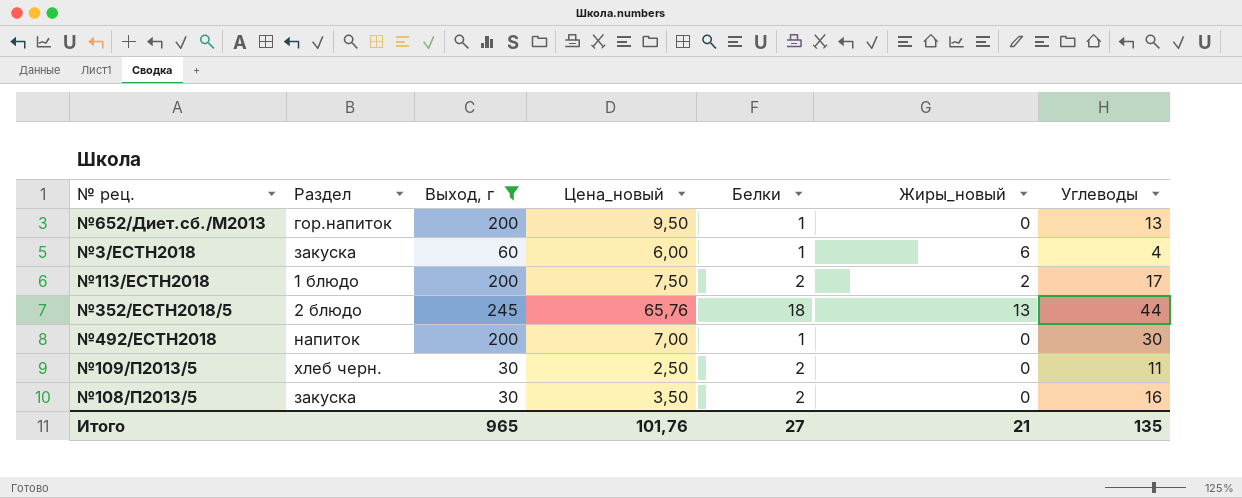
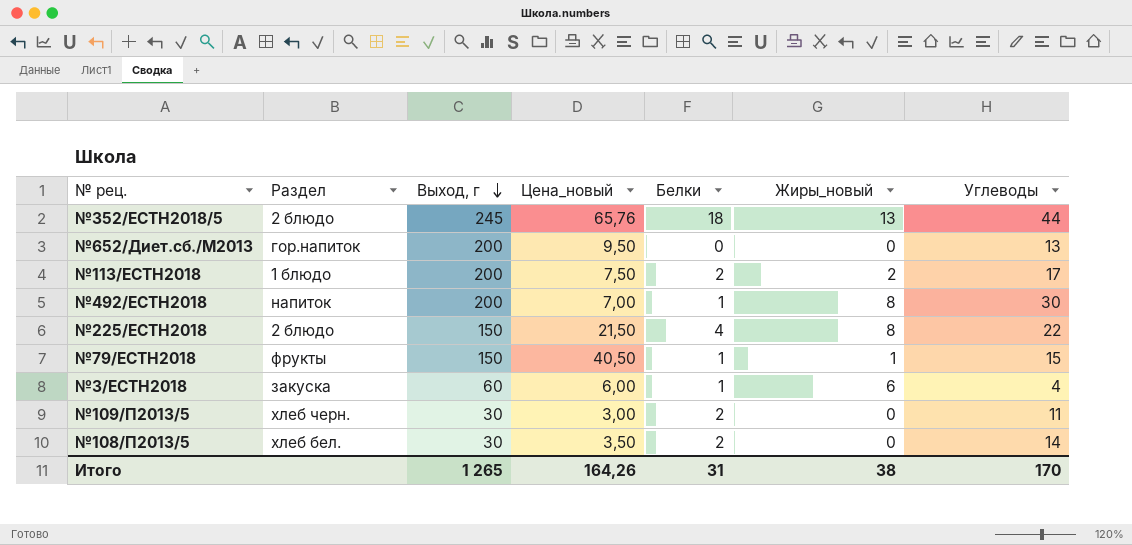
filter: Выход, г != 150 -> none
row order: none -> Выход, г descending
№652/Диет.сб./М2013 | Белки: 1 -> 0
№492/ЕСТН2018 | Жиры_новый: 0 -> 8
№109/П2013/5 | Цена_новый: 2,50 -> 3,00
№108/П2013/5 | Раздел: закуска -> хлеб бел.
№108/П2013/5 | Углеводы: 16 -> 14
Итого | Выход, г: 965 -> 1 265
Итого | Цена_новый: 101,76 -> 164,26
Итого | Белки: 27 -> 31
Итого | Жиры_новый: 21 -> 38
Итого | Углеводы: 135 -> 170

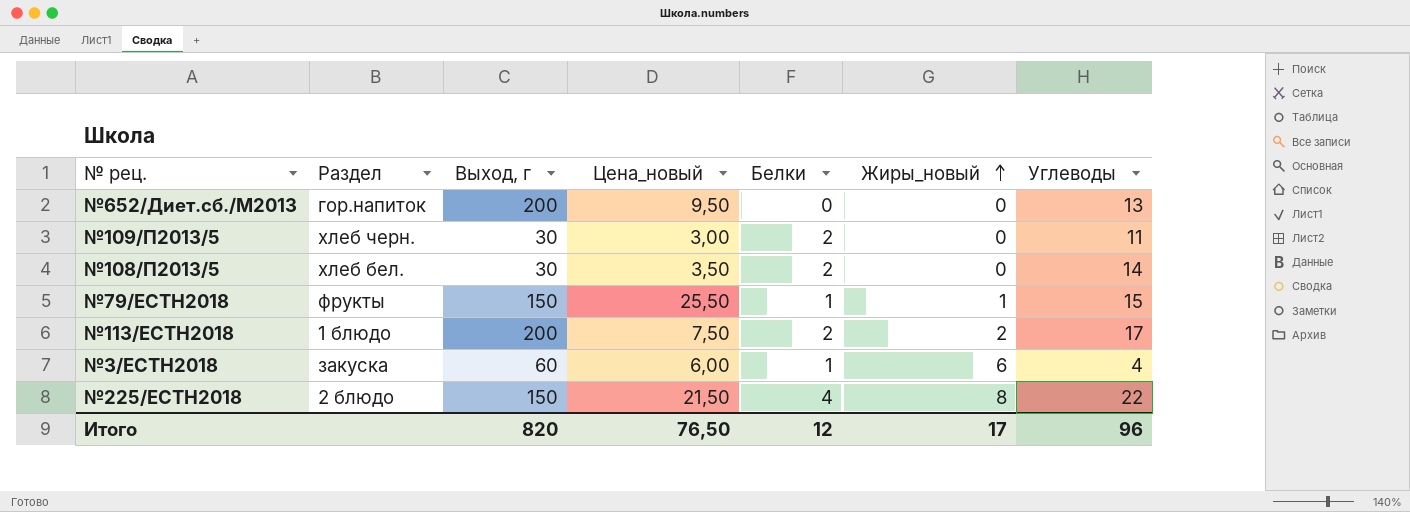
row order: Выход, г descending -> Жиры_новый ascending
row №352/ЕСТН2018/5: 2 блюдо | 245 | 65,76 | 18 | 13 | 44 -> none
row №492/ЕСТН2018: напиток | 200 | 7,00 | 1 | 8 | 30 -> none
№79/ЕСТН2018 | Цена_новый: 40,50 -> 25,50
Итого | Выход, г: 1 265 -> 820
Итого | Цена_новый: 164,26 -> 76,50
Итого | Белки: 31 -> 12
Итого | Жиры_новый: 38 -> 17
Итого | Углеводы: 170 -> 96

